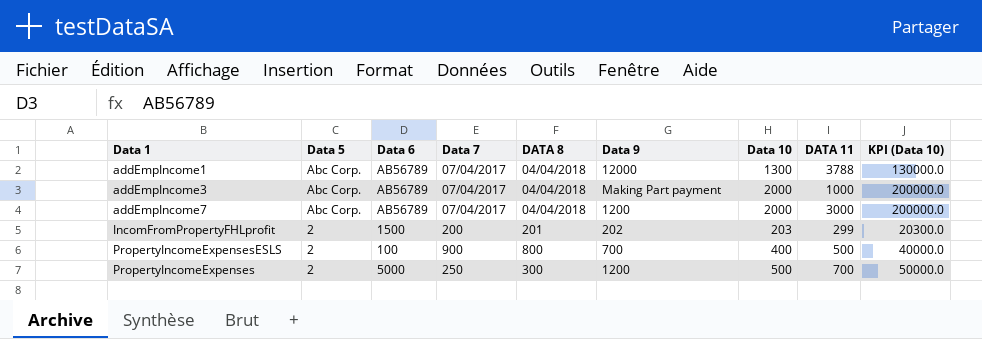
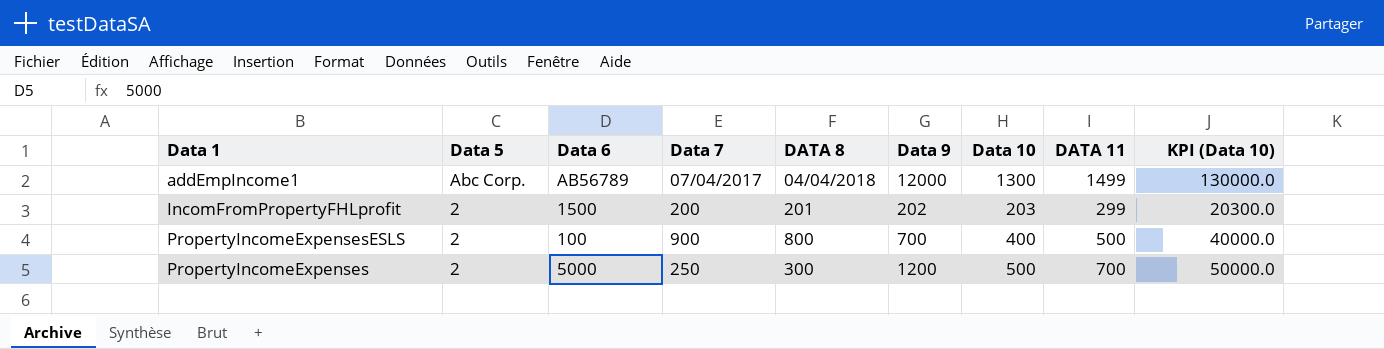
row addEmpIncome3: Abc Corp. | AB56789 | 07/04/2017 | 04/04/2018 | Making Part payment | 2000 | 1000 | 200000.0 -> none
row addEmpIncome7: Abc Corp. | AB56789 | 07/04/2017 | 04/04/2018 | 1200 | 2000 | 3000 | 200000.0 -> none
addEmpIncome1 | DATA 11: 3788 -> 1499

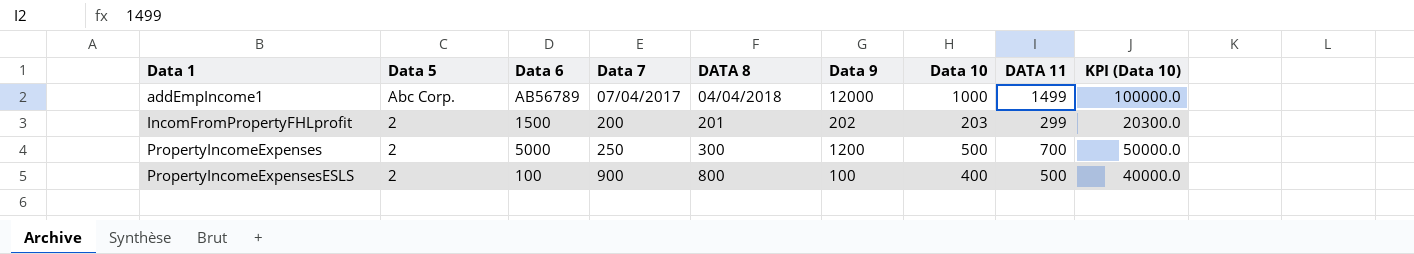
row order: Data 5 descending -> Data 1 ascending
addEmpIncome1 | Data 10: 1300 -> 1000
addEmpIncome1 | KPI (Data 10): 130000.0 -> 100000.0
PropertyIncomeExpensesESLS | Data 9: 700 -> 100

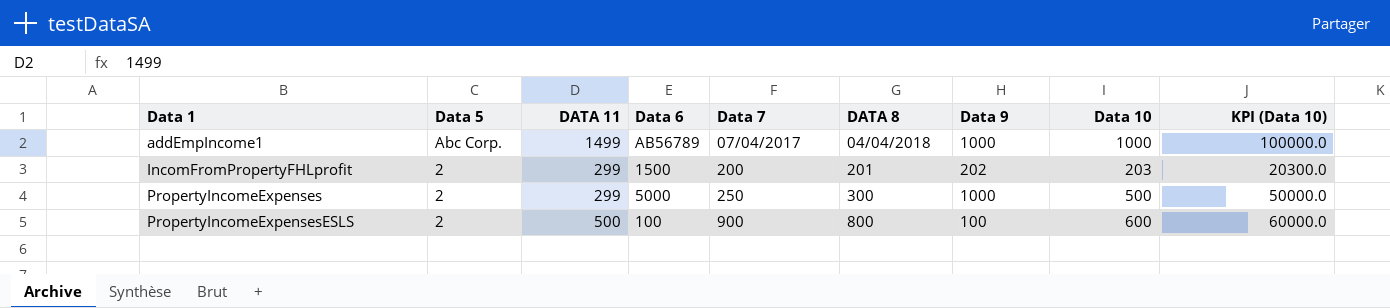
column DATA 11 | position: 8 -> 3
addEmpIncome1 | Data 9: 12000 -> 1000
PropertyIncomeExpenses | DATA 11: 700 -> 299
PropertyIncomeExpenses | Data 9: 1200 -> 1000
PropertyIncomeExpensesESLS | Data 10: 400 -> 600
PropertyIncomeExpensesESLS | KPI (Data 10): 40000.0 -> 60000.0

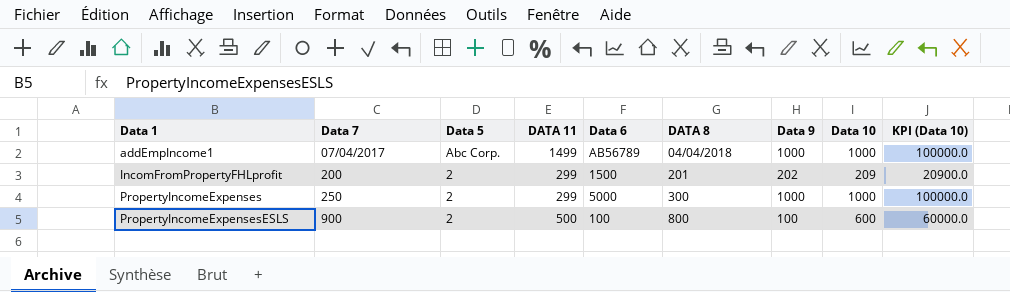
column Data 7 | position: 5 -> 2
IncomFromPropertyFHLprofit | Data 10: 203 -> 209
IncomFromPropertyFHLprofit | KPI (Data 10): 20300.0 -> 20900.0
PropertyIncomeExpenses | Data 10: 500 -> 1000
PropertyIncomeExpenses | KPI (Data 10): 50000.0 -> 100000.0

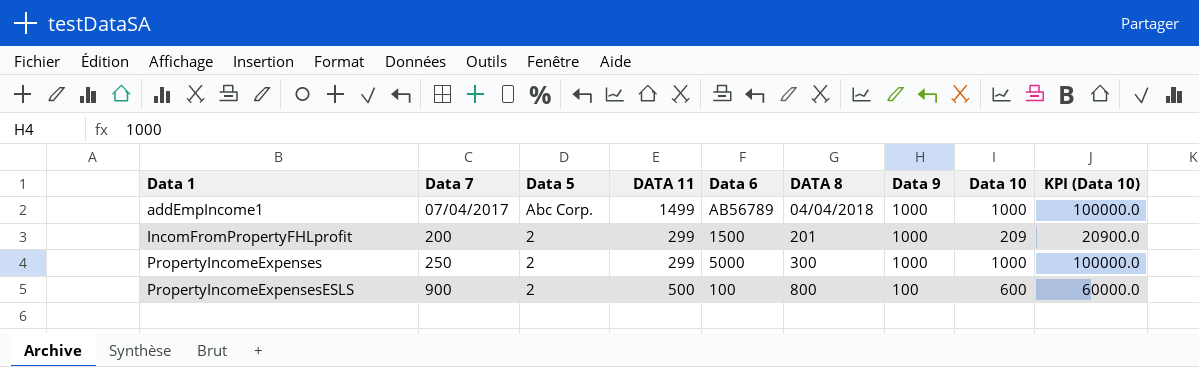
IncomFromPropertyFHLprofit | Data 9: 202 -> 1000

